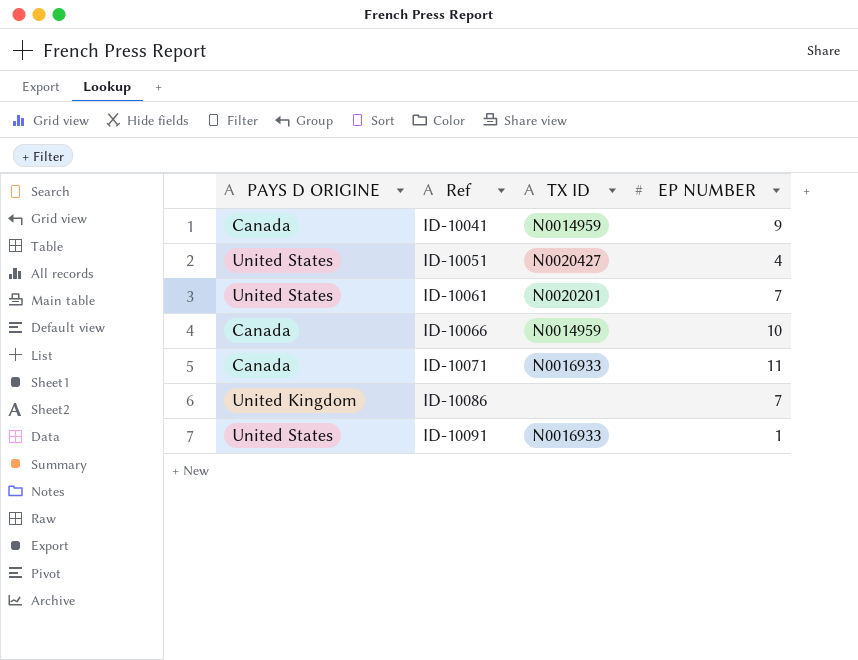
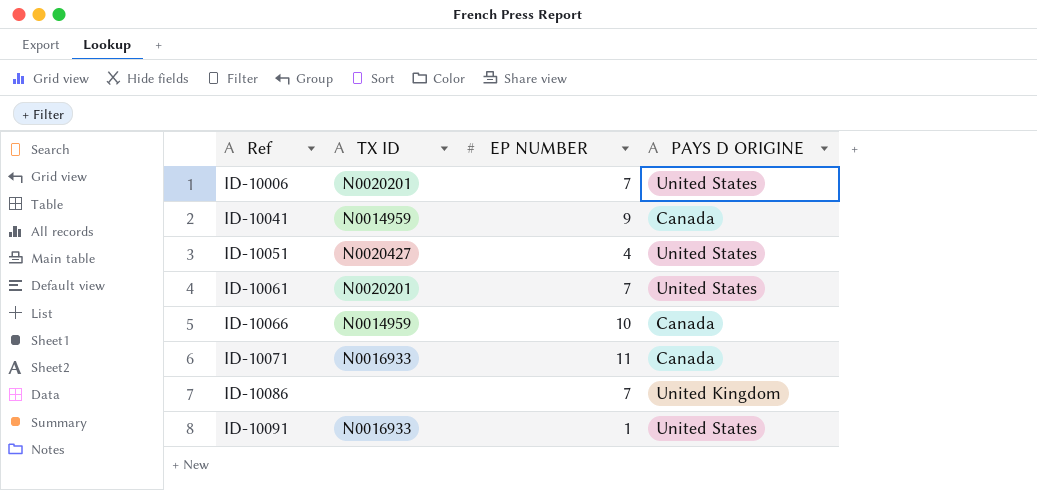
column PAYS D ORIGINE | position: 1 -> 4
row ID-10006: none -> N0020201 | 7 | United States

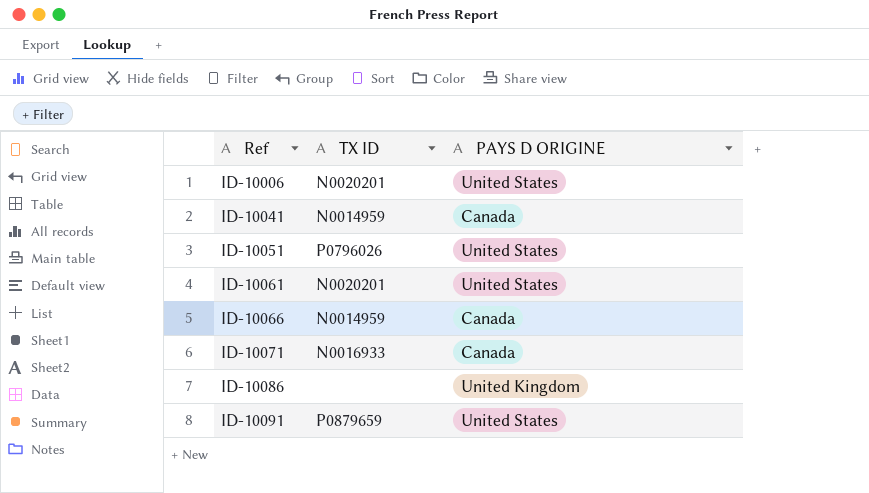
column EP NUMBER | position: 3 -> none
ID-10051 | TX ID: N0020427 -> P0796026
ID-10091 | TX ID: N0016933 -> P0879659

